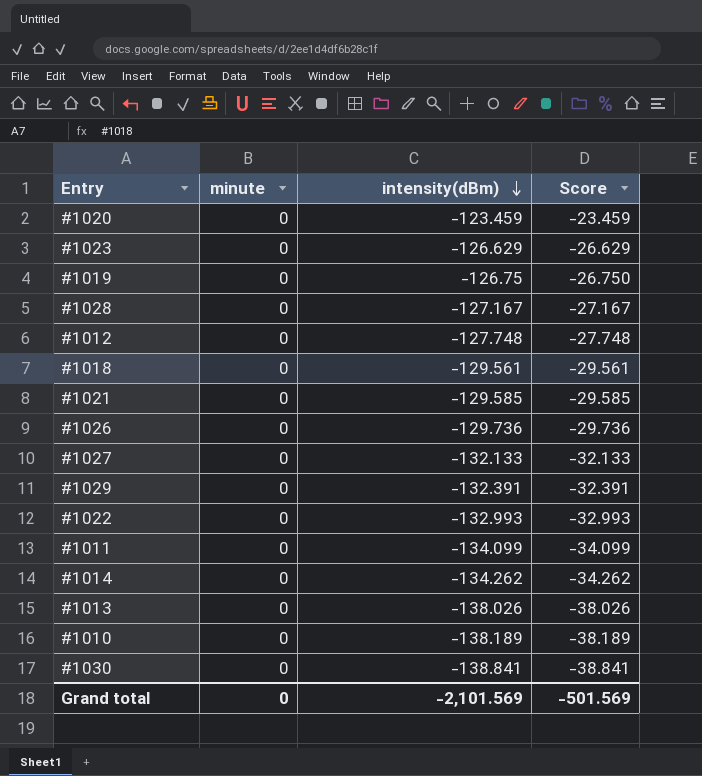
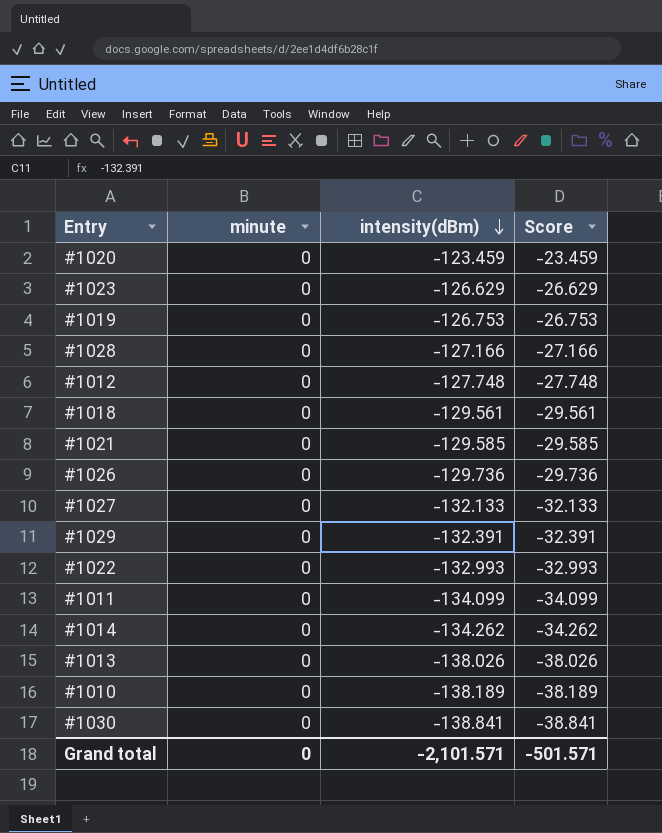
#1019 | intensity(dBm): -126.75 -> -126.753
#1019 | Score: -26.750 -> -26.753
#1028 | intensity(dBm): -127.167 -> -127.166
#1028 | Score: -27.167 -> -27.166
Grand total | intensity(dBm): -2,101.569 -> -2,101.571
Grand total | Score: -501.569 -> -501.571

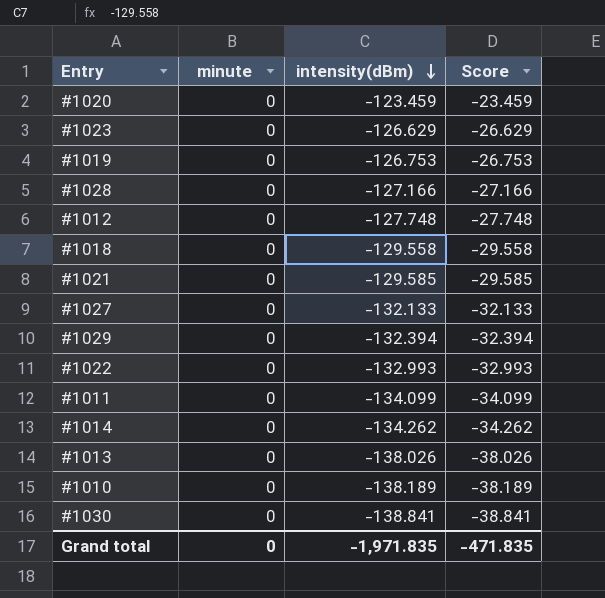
row #1026: 0 | -129.736 | -29.736 -> none
#1018 | intensity(dBm): -129.561 -> -129.558
#1018 | Score: -29.561 -> -29.558
#1029 | intensity(dBm): -132.391 -> -132.394
#1029 | Score: -32.391 -> -32.394
Grand total | intensity(dBm): -2,101.571 -> -1,971.835
Grand total | Score: -501.571 -> -471.835

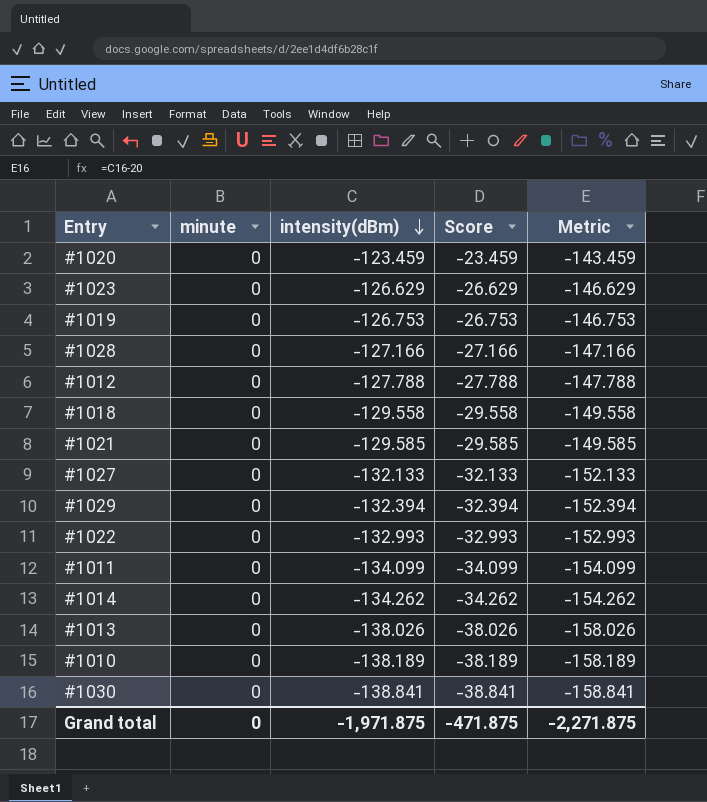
column Metric | formula: none -> [intensity(dBm)] - 20
#1012 | intensity(dBm): -127.748 -> -127.788
#1012 | Score: -27.748 -> -27.788
Grand total | intensity(dBm): -1,971.835 -> -1,971.875
Grand total | Score: -471.835 -> -471.875

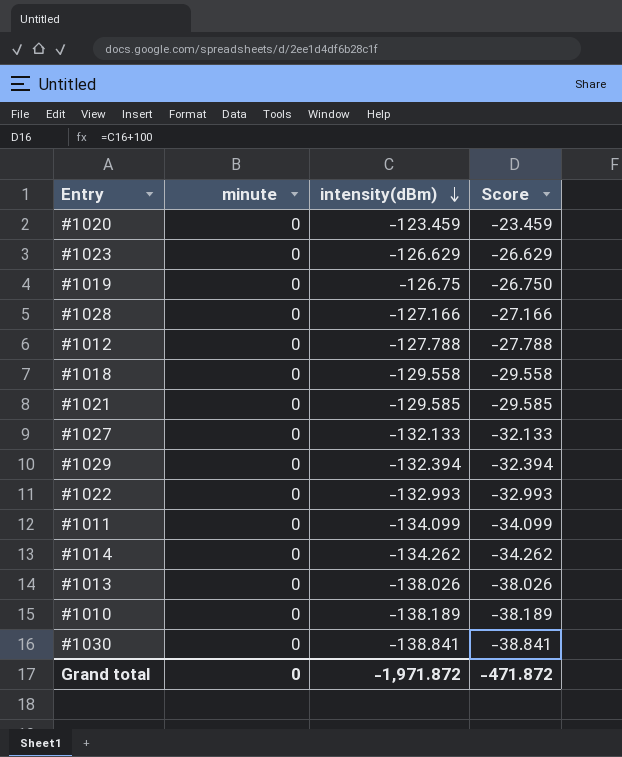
column Metric | formula: [intensity(dBm)] - 20 -> none
#1019 | intensity(dBm): -126.753 -> -126.75
#1019 | Score: -26.753 -> -26.750
Grand total | intensity(dBm): -1,971.875 -> -1,971.872
Grand total | Score: -471.875 -> -471.872

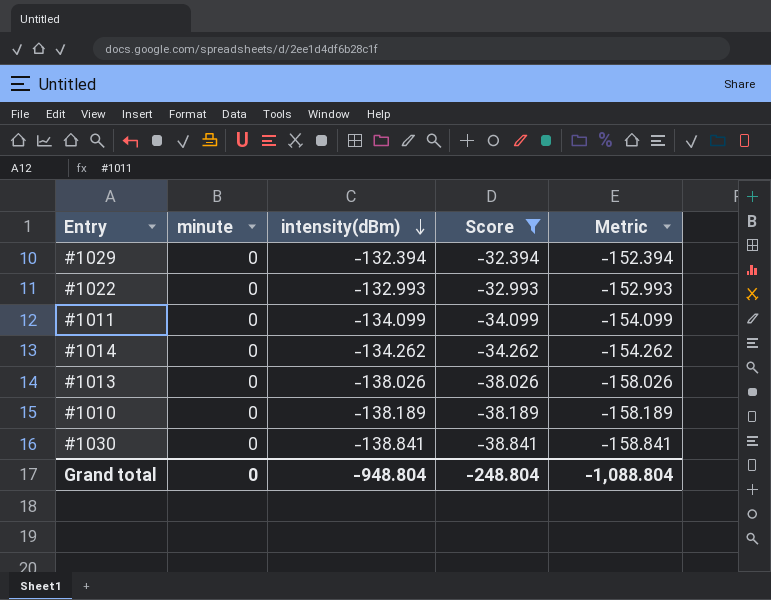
filter: none -> Score <= -32.394
column Metric | formula: none -> [intensity(dBm)] - 20
Grand total | intensity(dBm): -1,971.872 -> -948.804
Grand total | Score: -471.872 -> -248.804

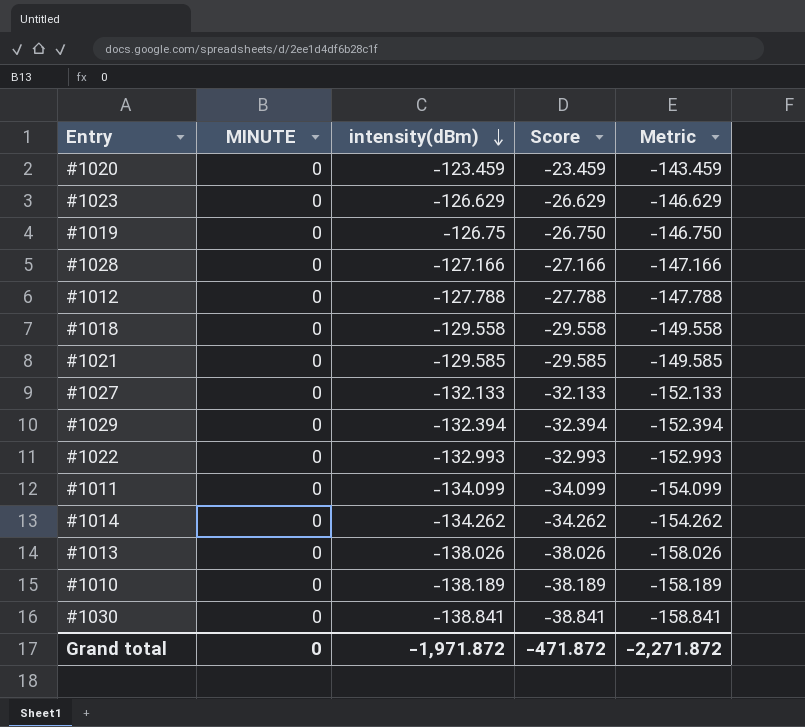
filter: Score <= -32.394 -> none
column name: minute -> MINUTE
Grand total | intensity(dBm): -948.804 -> -1,971.872
Grand total | Score: -248.804 -> -471.872
Grand total | Metric: -1,088.804 -> -2,271.872

